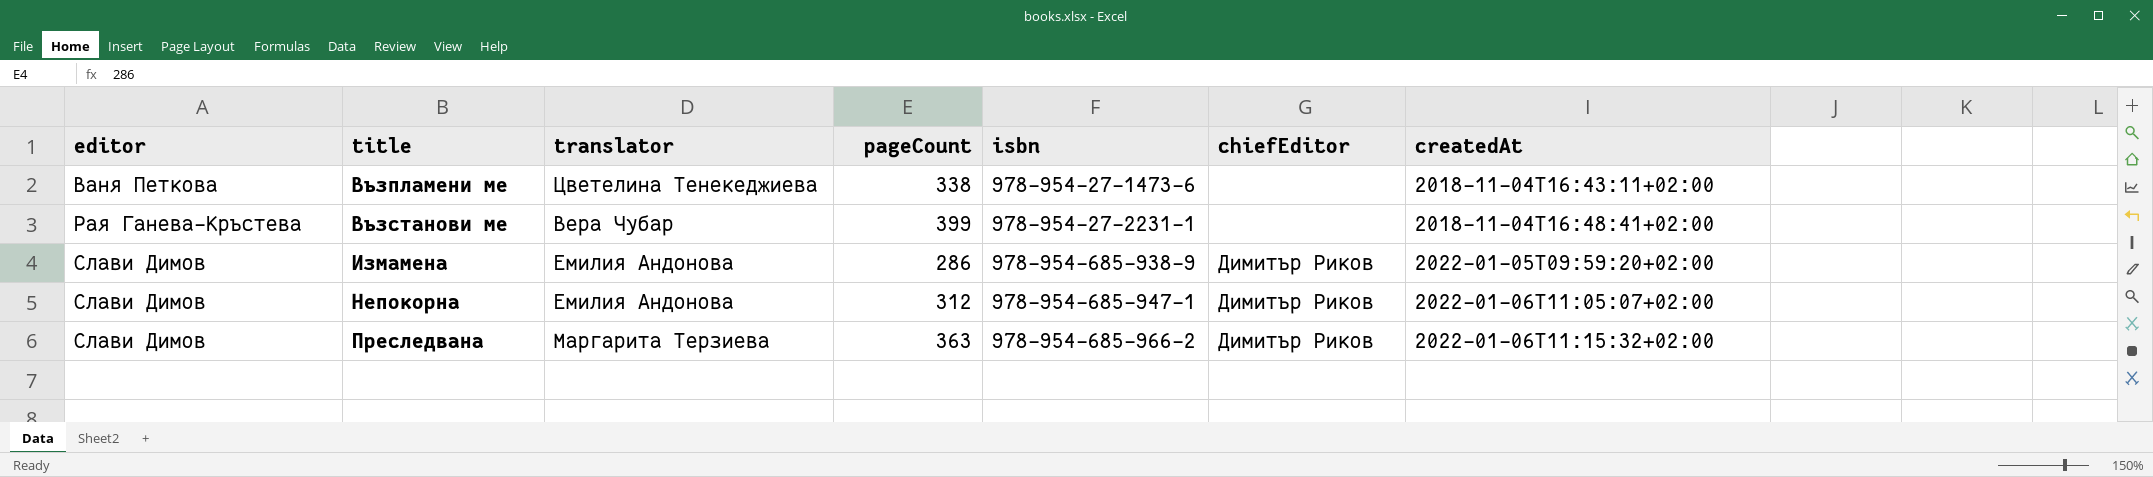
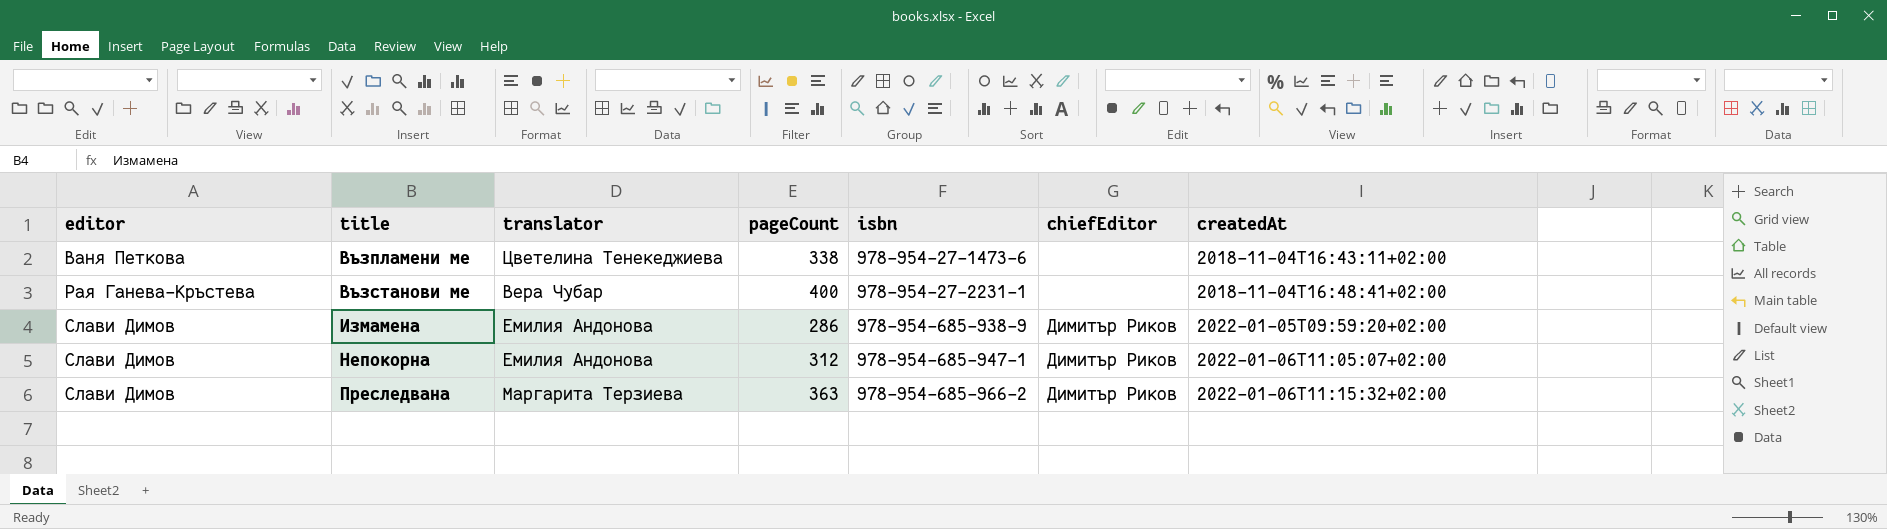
Възстанови ме | pageCount: 399 -> 400

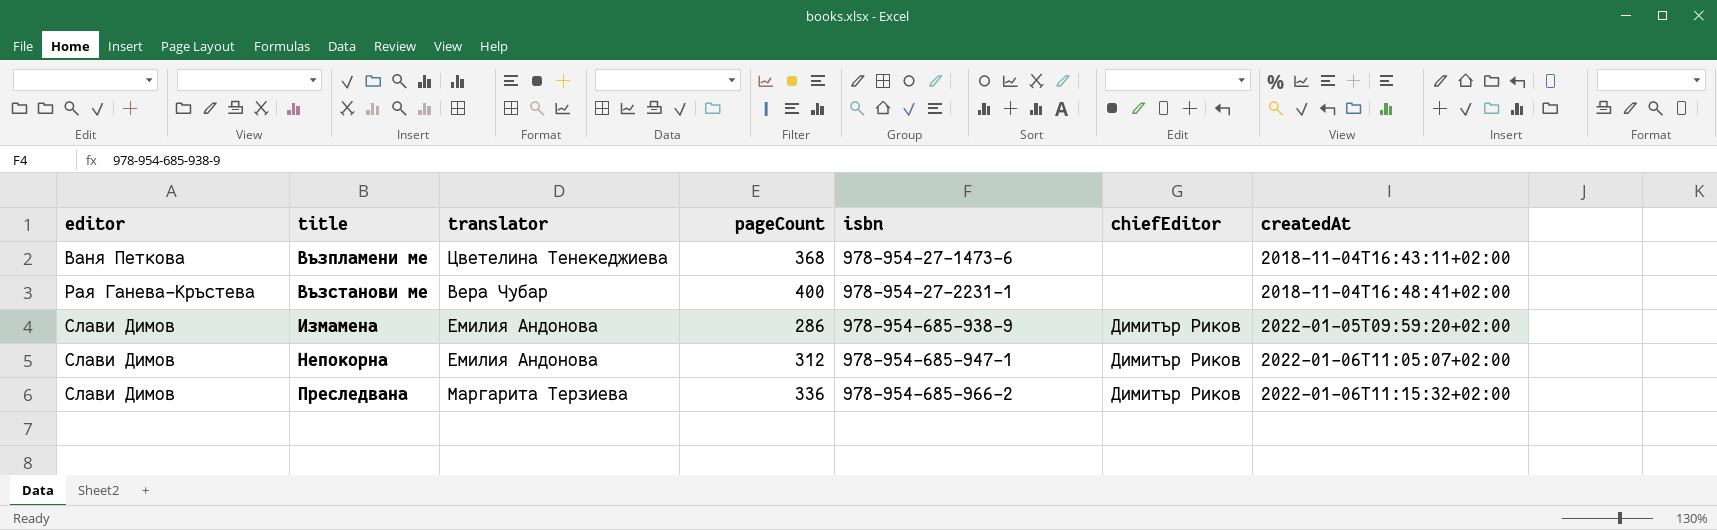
Възпламени ме | pageCount: 338 -> 368
Преследвана | pageCount: 363 -> 336

